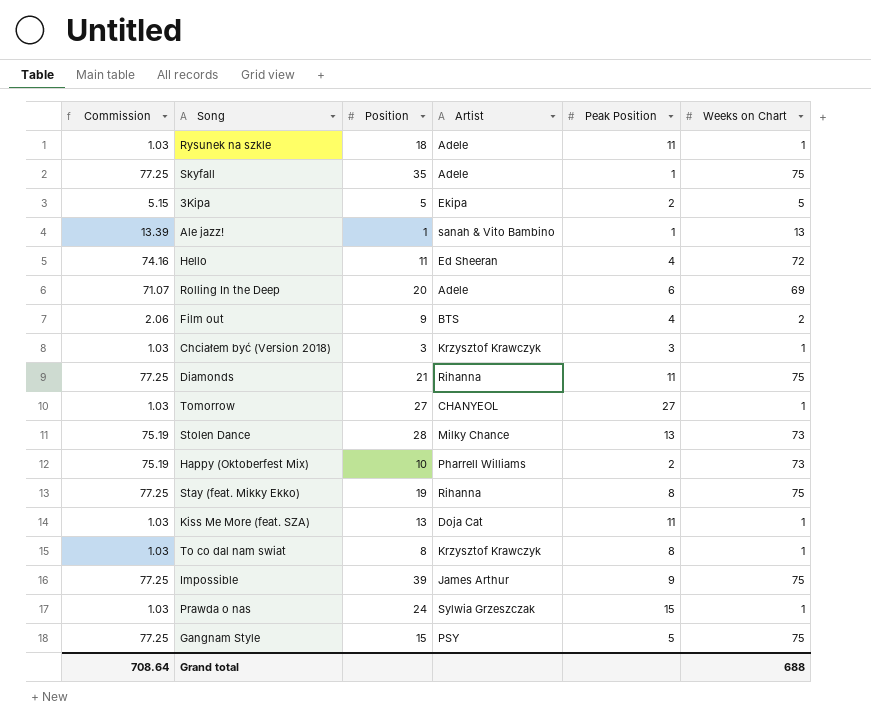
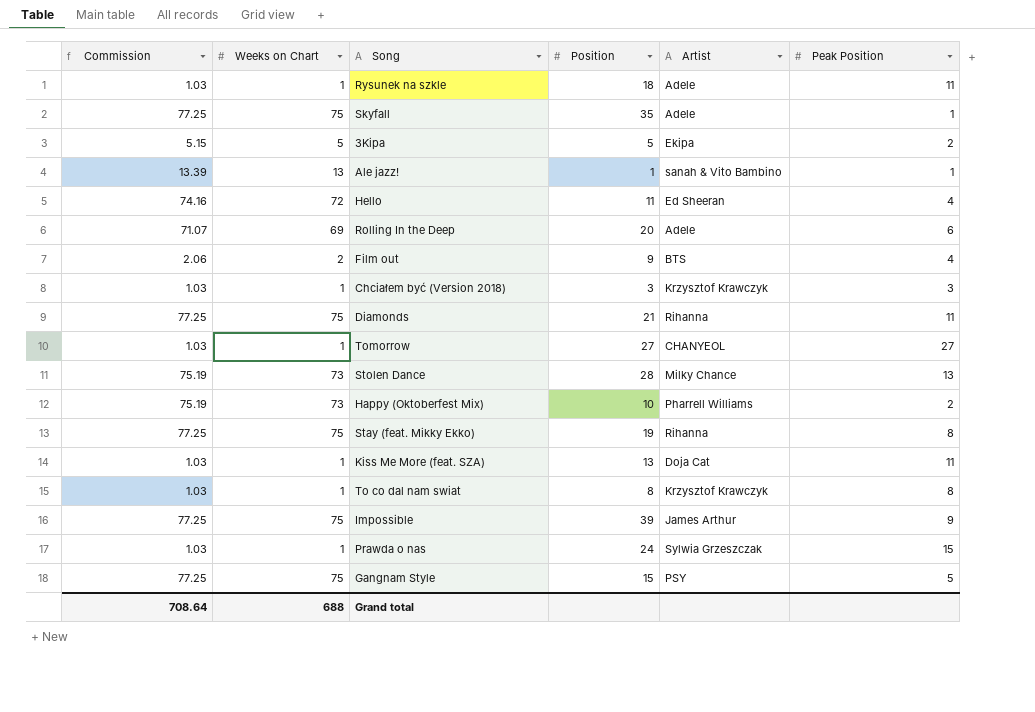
column Weeks on Chart | position: 6 -> 2

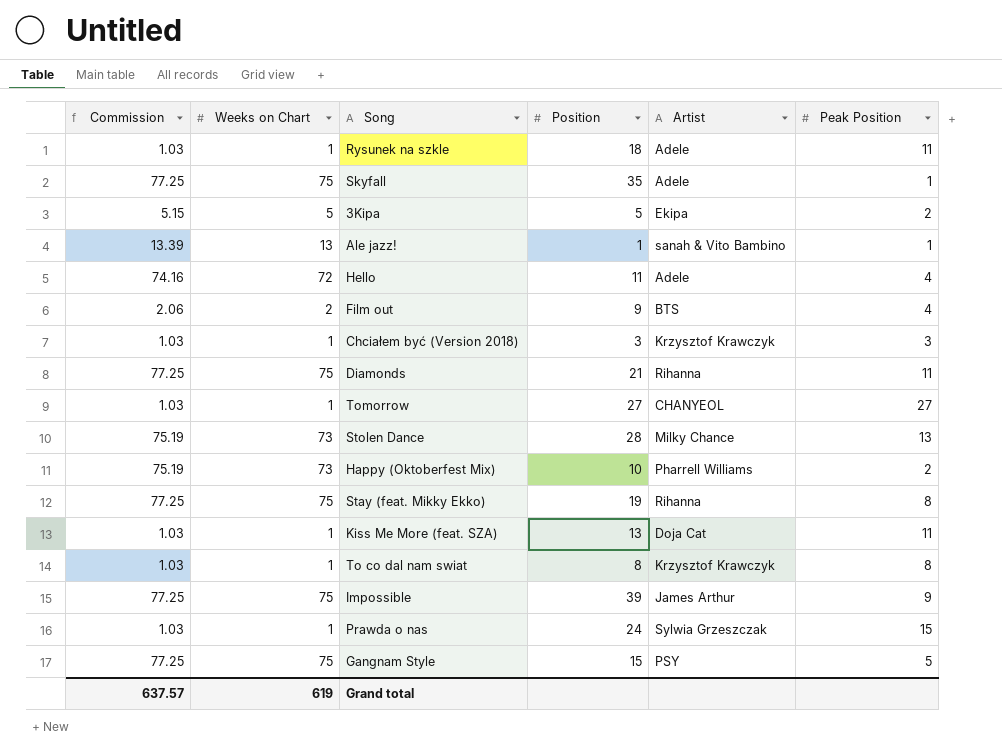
row Rolling In the Deep: 71.07 | 69 | 20 | Adele | 6 -> none
Hello | Artist: Ed Sheeran -> Adele
Grand total | Commission: 708.64 -> 637.57
Grand total | Weeks on Chart: 688 -> 619

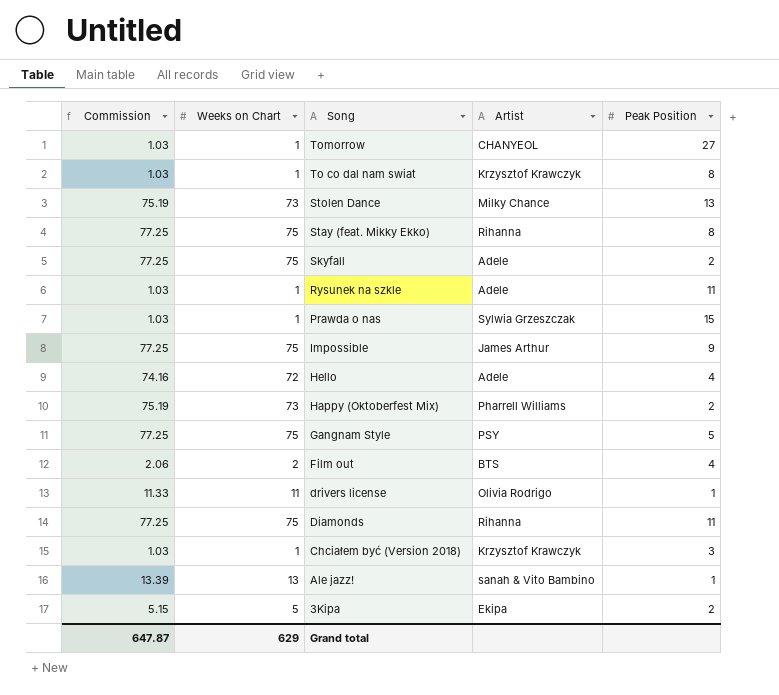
row order: none -> Song descending
column Position | position: 4 -> none
row Kiss Me More (feat. SZA): 1.03 | 1 | 13 | Doja Cat | 11 -> none
Skyfall | Peak Position: 1 -> 2
row drivers license: none -> 11.33 | 11 | Olivia Rodrigo | 1
Grand total | Commission: 637.57 -> 647.87
Grand total | Weeks on Chart: 619 -> 629

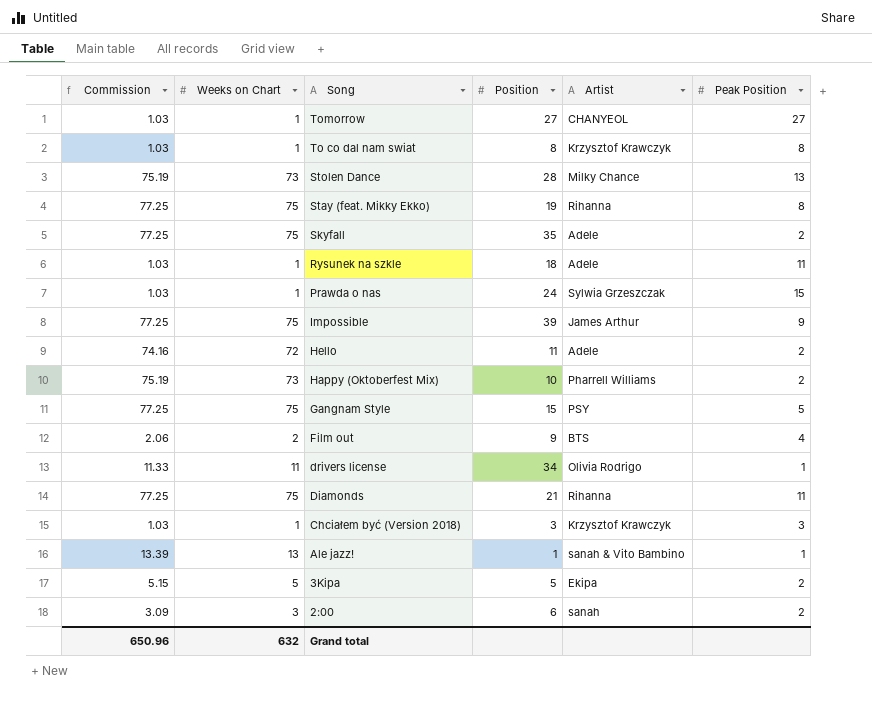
column Position | position: none -> 4
Hello | Peak Position: 4 -> 2
row 2:00: none -> 3.09 | 3 | 6 | sanah | 2
Grand total | Commission: 647.87 -> 650.96
Grand total | Weeks on Chart: 629 -> 632

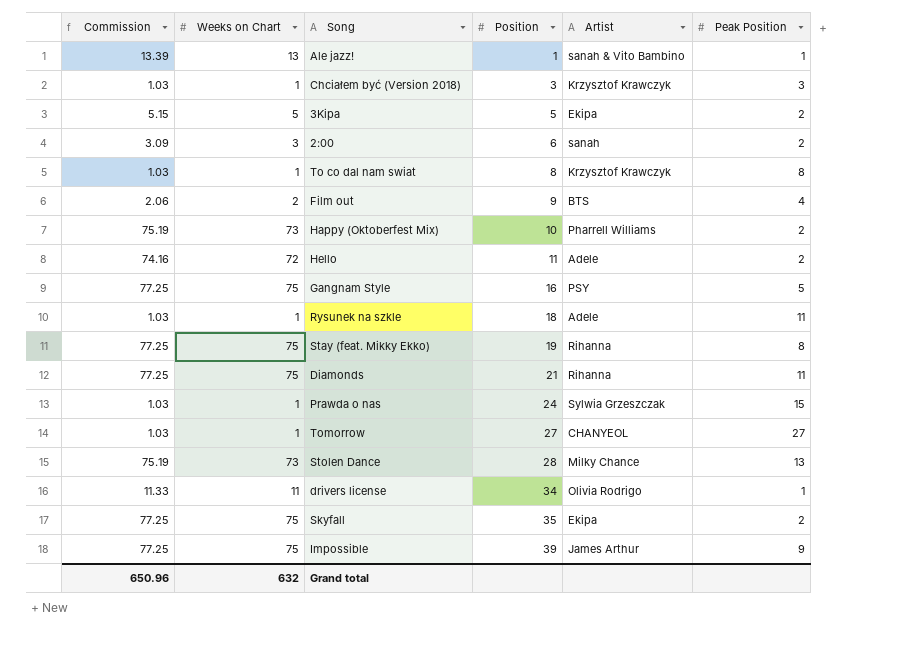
row order: Song descending -> Position ascending
Gangnam Style | Position: 15 -> 16
Skyfall | Artist: Adele -> Ekipa

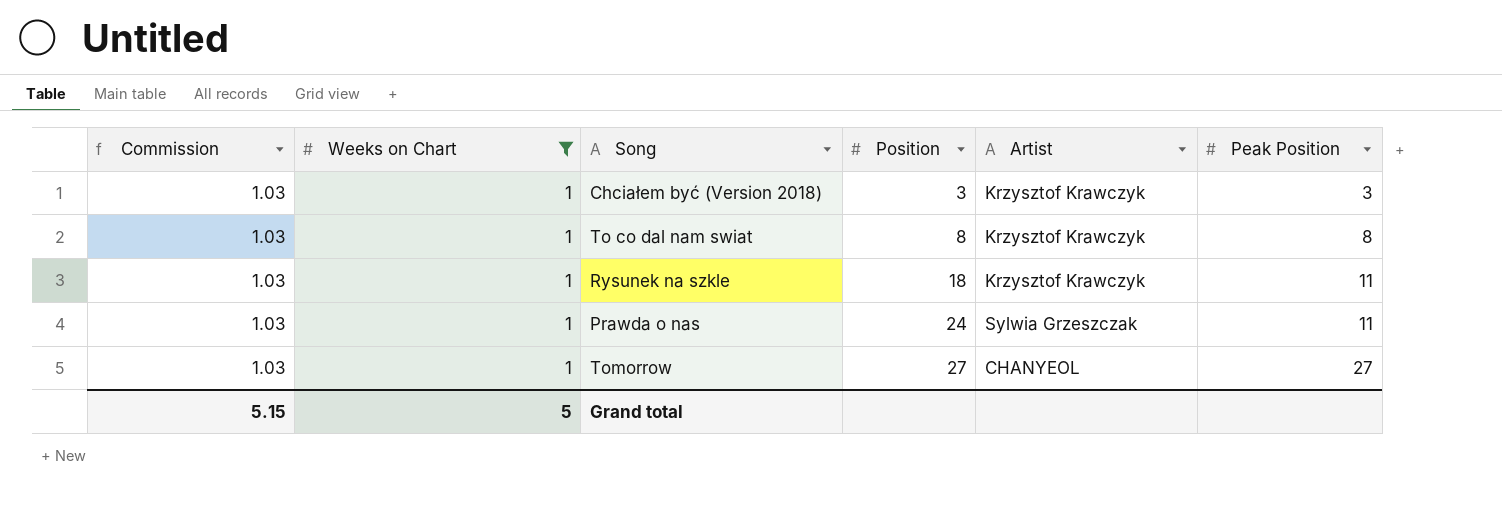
filter: none -> Weeks on Chart = 1
Rysunek na szkle | Artist: Adele -> Krzysztof Krawczyk
Prawda o nas | Peak Position: 15 -> 11
Grand total | Commission: 650.96 -> 5.15
Grand total | Weeks on Chart: 632 -> 5

